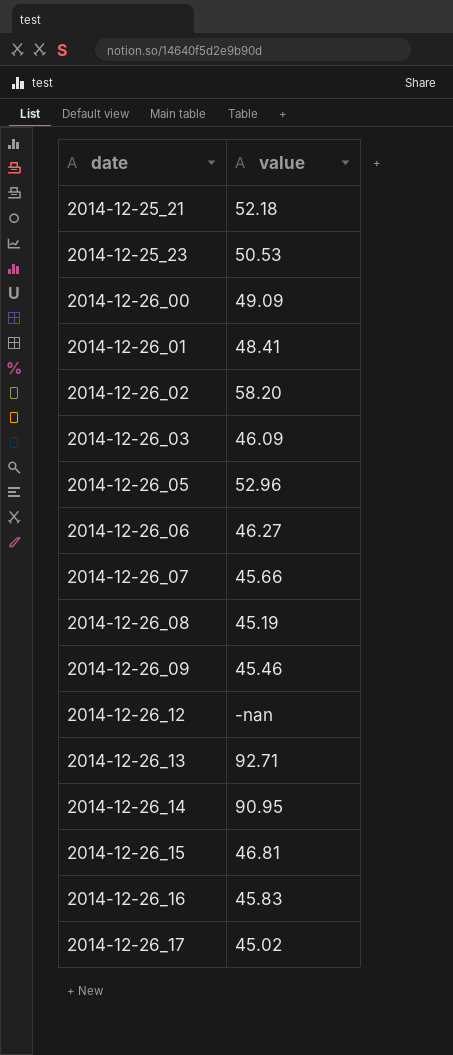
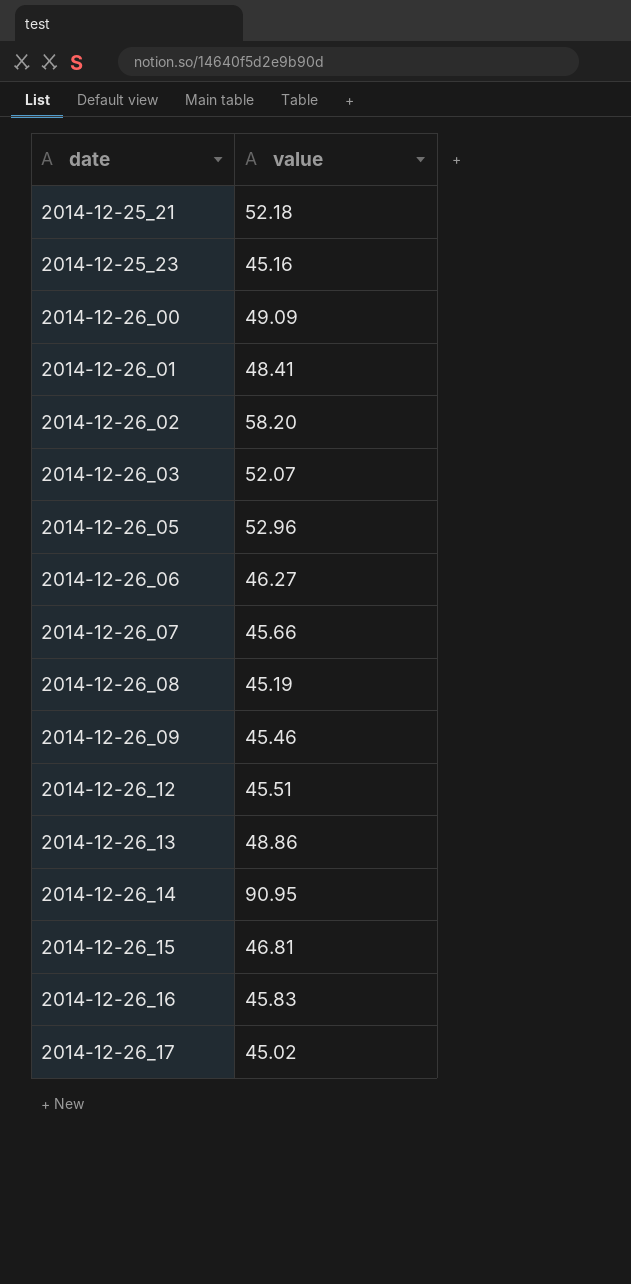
2014-12-25_23 | value: 50.53 -> 45.16
2014-12-26_03 | value: 46.09 -> 52.07
2014-12-26_12 | value: -nan -> 45.51
2014-12-26_13 | value: 92.71 -> 48.86

